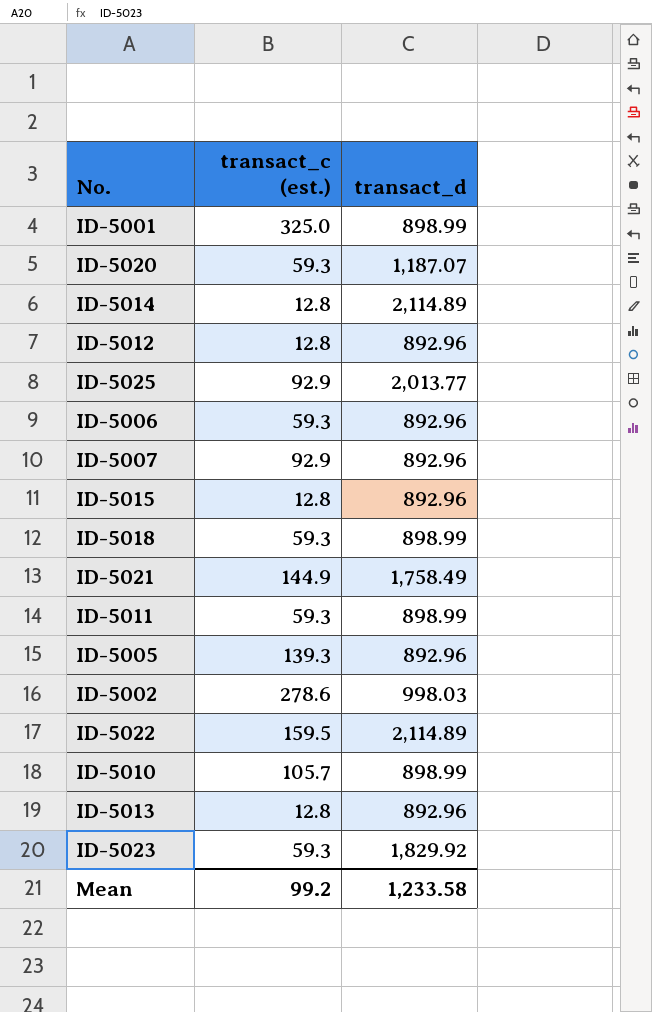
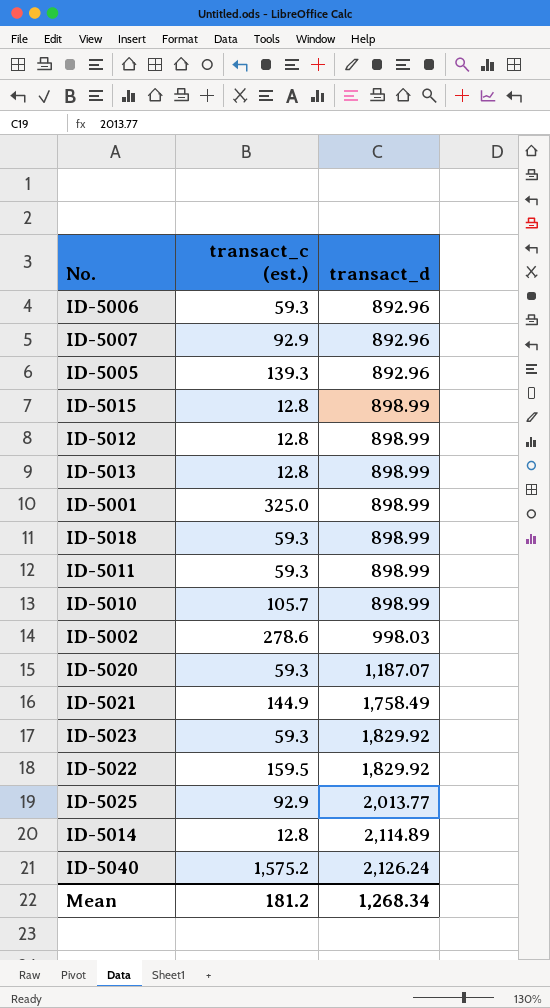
row order: none -> transact_d ascending
ID-5015 | transact_d: 892.96 -> 898.99
ID-5012 | transact_d: 892.96 -> 898.99
ID-5013 | transact_d: 892.96 -> 898.99
ID-5022 | transact_d: 2,114.89 -> 1,829.92
row ID-5040: none -> 1,575.2 | 2,126.24
Mean | transact_c (est.): 99.2 -> 181.2
Mean | transact_d: 1,233.58 -> 1,268.34

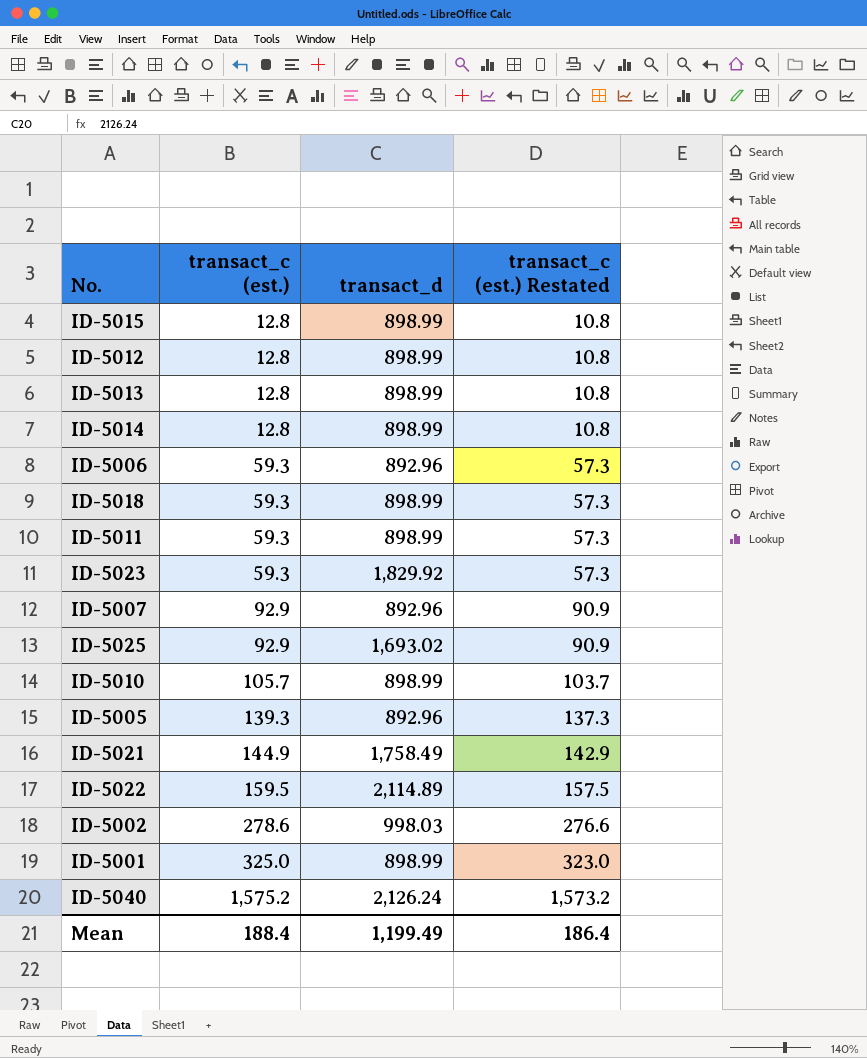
row order: transact_d ascending -> transact_c (est.) ascending
column transact_c (est.) Restated | formula: none -> [transact_c (est.)] - 2
row ID-5020: 59.3 | 1,187.07 -> none
ID-5014 | transact_d: 2,114.89 -> 898.99
ID-5025 | transact_d: 2,013.77 -> 1,693.02
ID-5022 | transact_d: 1,829.92 -> 2,114.89
Mean | transact_c (est.): 181.2 -> 188.4
Mean | transact_d: 1,268.34 -> 1,199.49

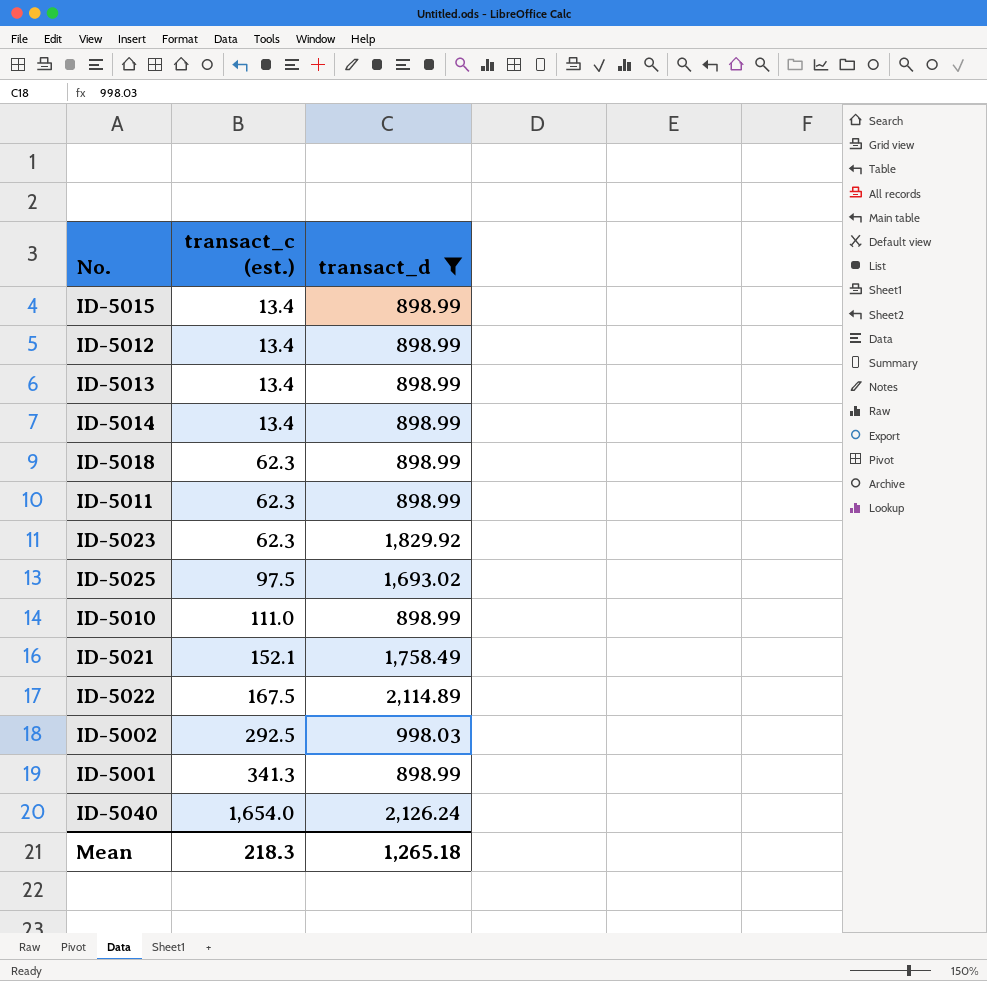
filter: none -> transact_d != 892.96
column transact_c (est.) Restated | formula: [transact_c (est.)] - 2 -> none
ID-5015 | transact_c (est.): 12.8 -> 13.4
ID-5012 | transact_c (est.): 12.8 -> 13.4
ID-5013 | transact_c (est.): 12.8 -> 13.4
ID-5014 | transact_c (est.): 12.8 -> 13.4
ID-5018 | transact_c (est.): 59.3 -> 62.3
ID-5011 | transact_c (est.): 59.3 -> 62.3
ID-5023 | transact_c (est.): 59.3 -> 62.3
ID-5025 | transact_c (est.): 92.9 -> 97.5
ID-5010 | transact_c (est.): 105.7 -> 111.0
ID-5021 | transact_c (est.): 144.9 -> 152.1
ID-5022 | transact_c (est.): 159.5 -> 167.5
ID-5002 | transact_c (est.): 278.6 -> 292.5
ID-5001 | transact_c (est.): 325.0 -> 341.3
ID-5040 | transact_c (est.): 1,575.2 -> 1,654.0
Mean | transact_c (est.): 188.4 -> 218.3
Mean | transact_d: 1,199.49 -> 1,265.18

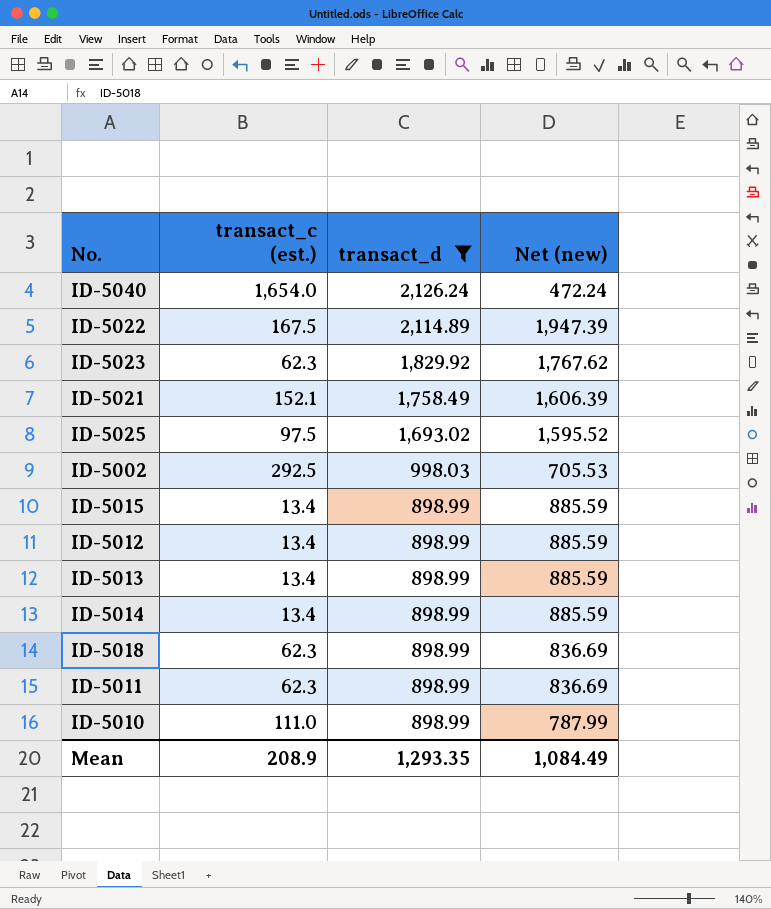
row order: transact_c (est.) ascending -> transact_d descending
column Net (new) | formula: none -> [transact_d] - [transact_c (est.)]
row ID-5001: 341.3 | 898.99 -> none
Mean | transact_c (est.): 218.3 -> 208.9
Mean | transact_d: 1,265.18 -> 1,293.35

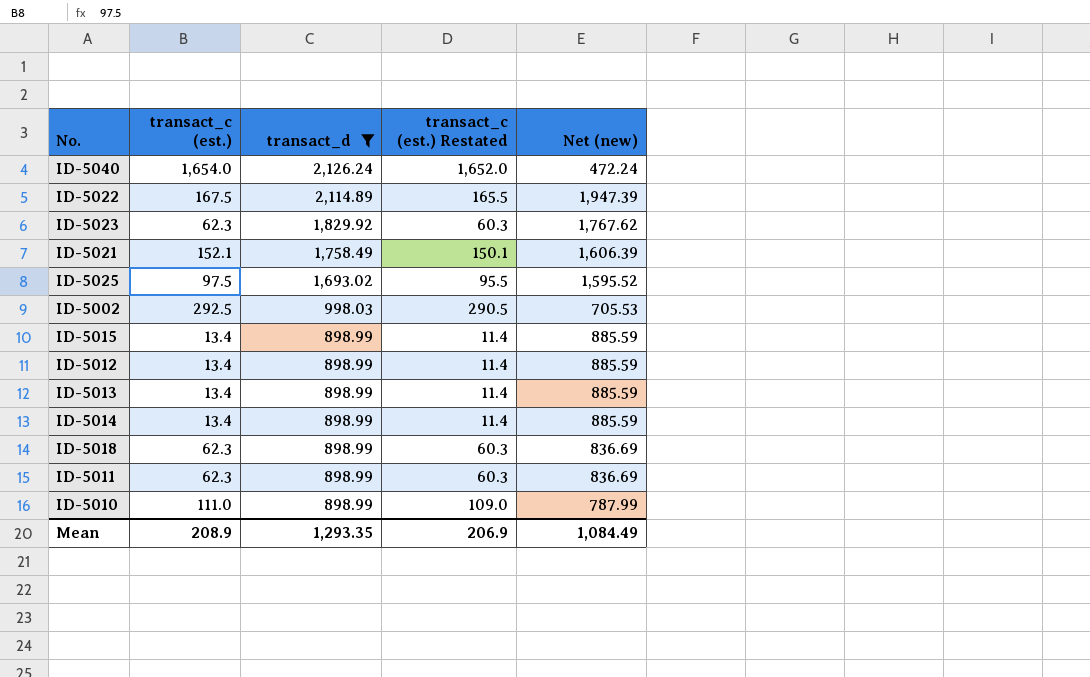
column transact_c (est.) Restated | formula: none -> [transact_c (est.)] - 2

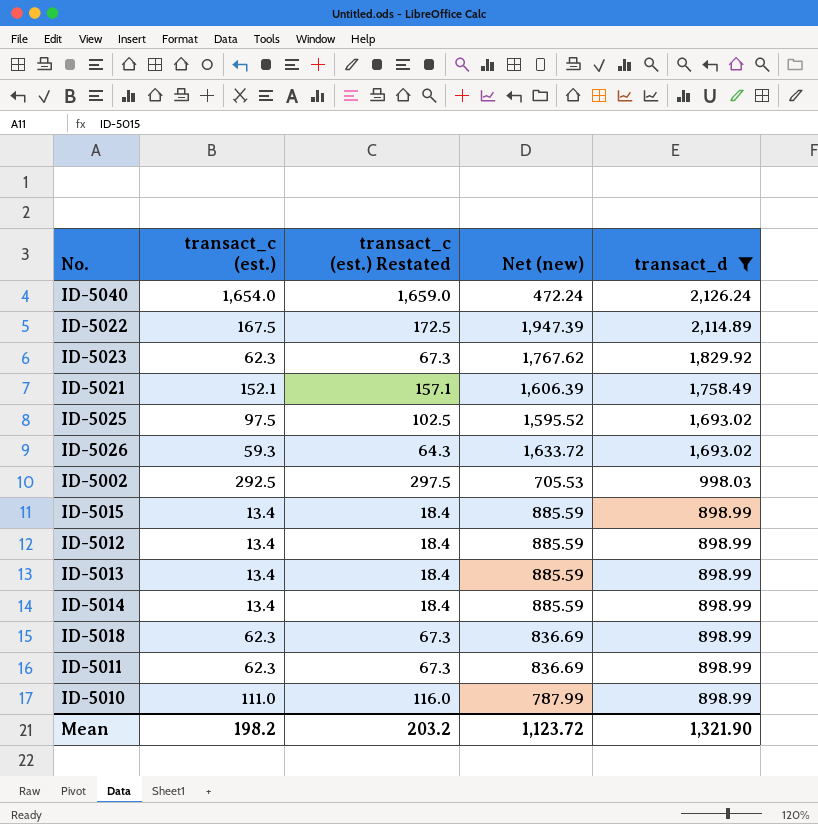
column transact_c (est.) Restated | formula: [transact_c (est.)] - 2 -> [transact_c (est.)] + 5
column transact_d | position: 3 -> 5
row ID-5026: none -> 59.3 | 64.3 | 1,633.72 | 1,693.02
Mean | transact_c (est.): 208.9 -> 198.2
Mean | transact_c (est.) Restated: 206.9 -> 203.2
Mean | Net (new): 1,084.49 -> 1,123.72
Mean | transact_d: 1,293.35 -> 1,321.90

